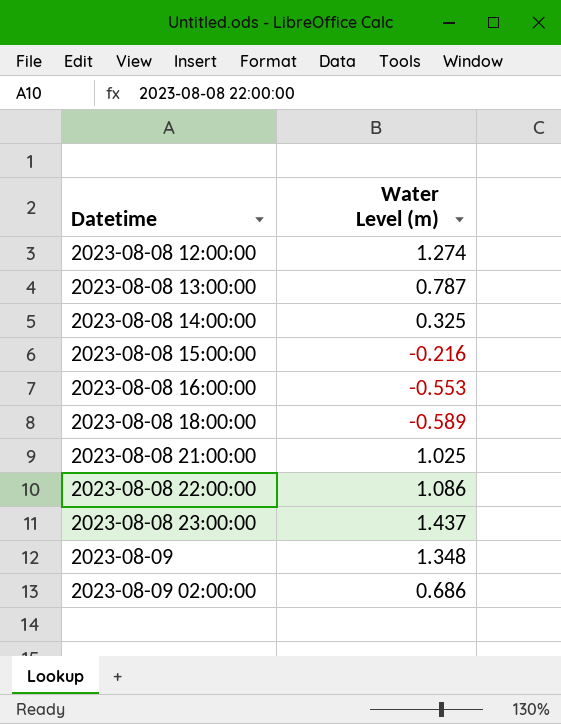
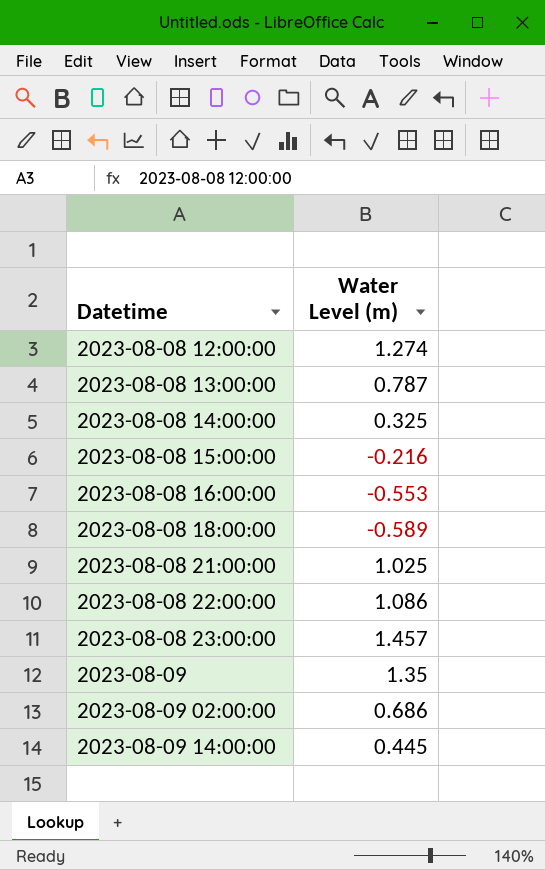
2023-08-08 23:00:00 | Water Level (m): 1.437 -> 1.457
2023-08-09 | Water Level (m): 1.348 -> 1.35
row 2023-08-09 14:00:00: none -> 0.445

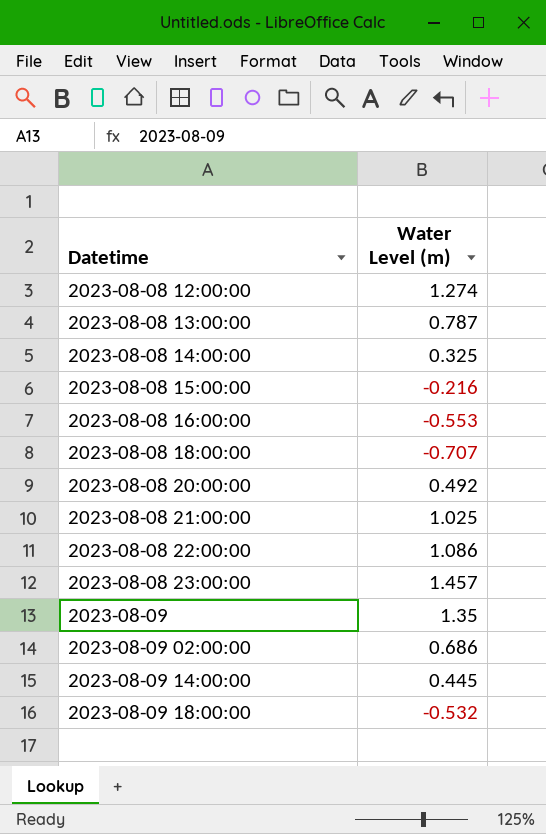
2023-08-08 18:00:00 | Water Level (m): -0.589 -> -0.707
row 2023-08-08 20:00:00: none -> 0.492
row 2023-08-09 18:00:00: none -> -0.532

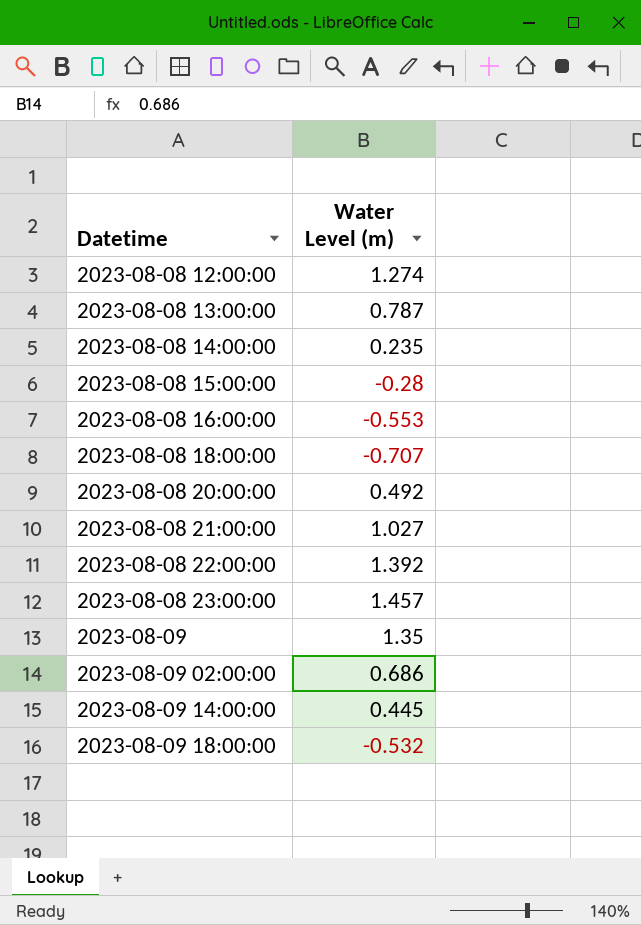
2023-08-08 14:00:00 | Water Level (m): 0.325 -> 0.235
2023-08-08 15:00:00 | Water Level (m): -0.216 -> -0.28
2023-08-08 21:00:00 | Water Level (m): 1.025 -> 1.027
2023-08-08 22:00:00 | Water Level (m): 1.086 -> 1.392

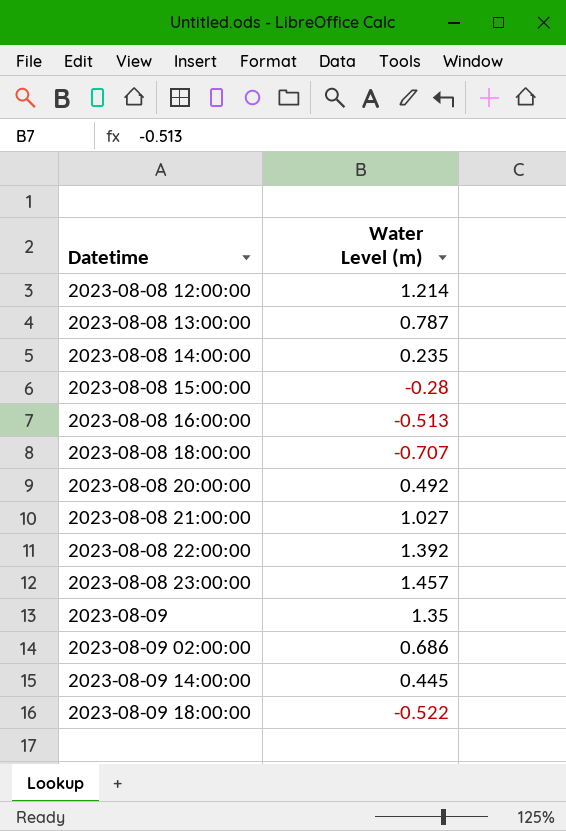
2023-08-08 12:00:00 | Water Level (m): 1.274 -> 1.214
2023-08-08 16:00:00 | Water Level (m): -0.553 -> -0.513
2023-08-09 18:00:00 | Water Level (m): -0.532 -> -0.522

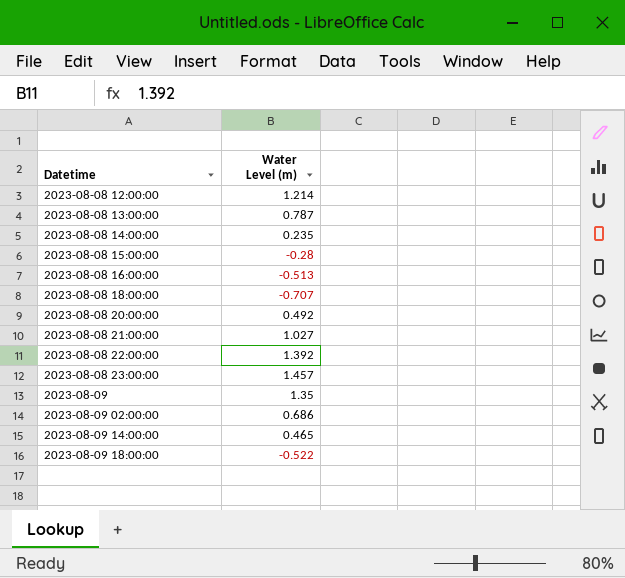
2023-08-09 14:00:00 | Water Level (m): 0.445 -> 0.465

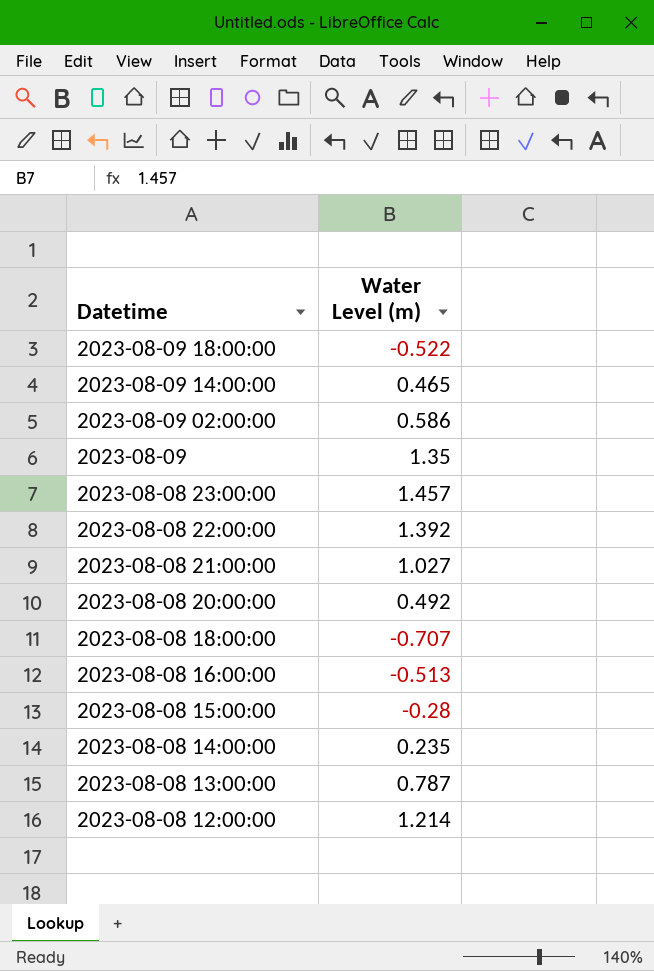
row order: Datetime ascending -> Datetime descending
2023-08-09 02:00:00 | Water Level (m): 0.686 -> 0.586

